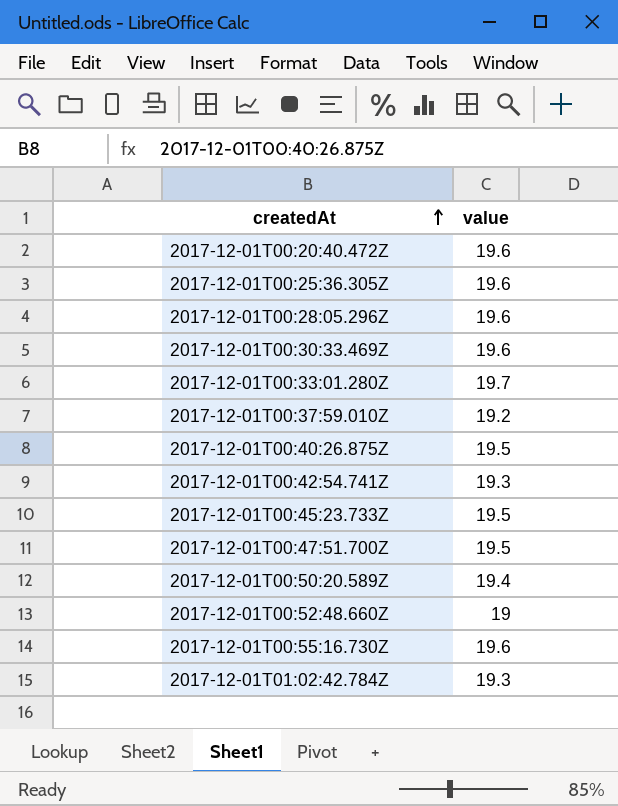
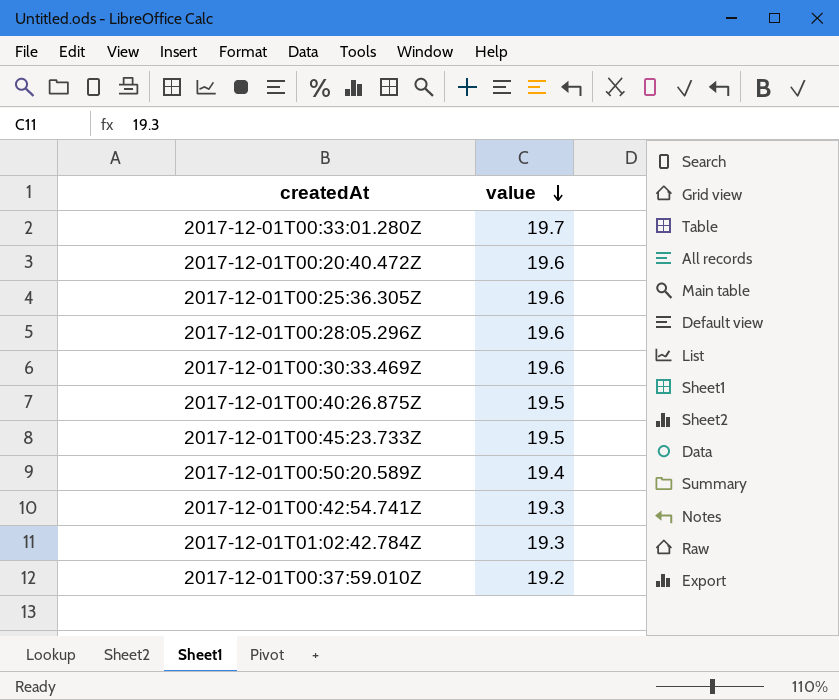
row order: createdAt ascending -> value descending
row 2017-12-01T00:47:51.700Z: 19.5 -> none
row 2017-12-01T00:52:48.660Z: 19 -> none
row 2017-12-01T00:55:16.730Z: 19.6 -> none

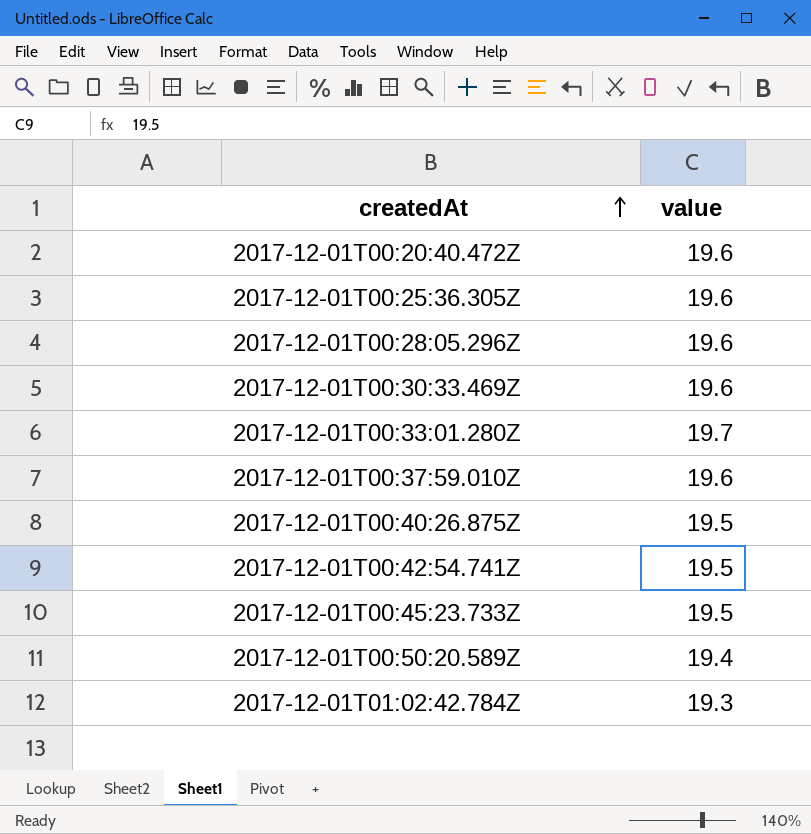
row order: value descending -> createdAt ascending
2017-12-01T00:37:59.010Z | value: 19.2 -> 19.6
2017-12-01T00:42:54.741Z | value: 19.3 -> 19.5

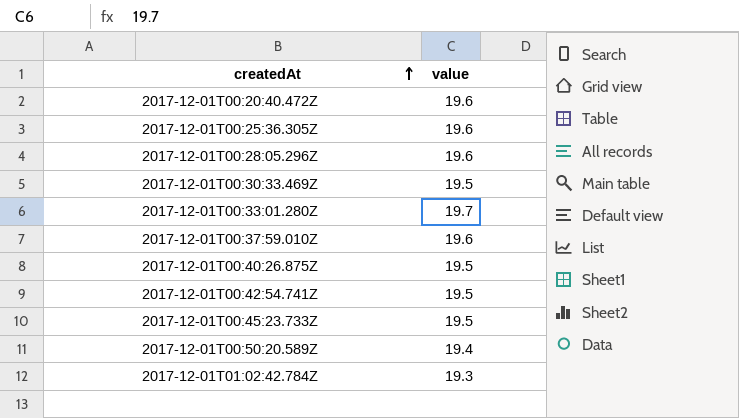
2017-12-01T00:30:33.469Z | value: 19.6 -> 19.5

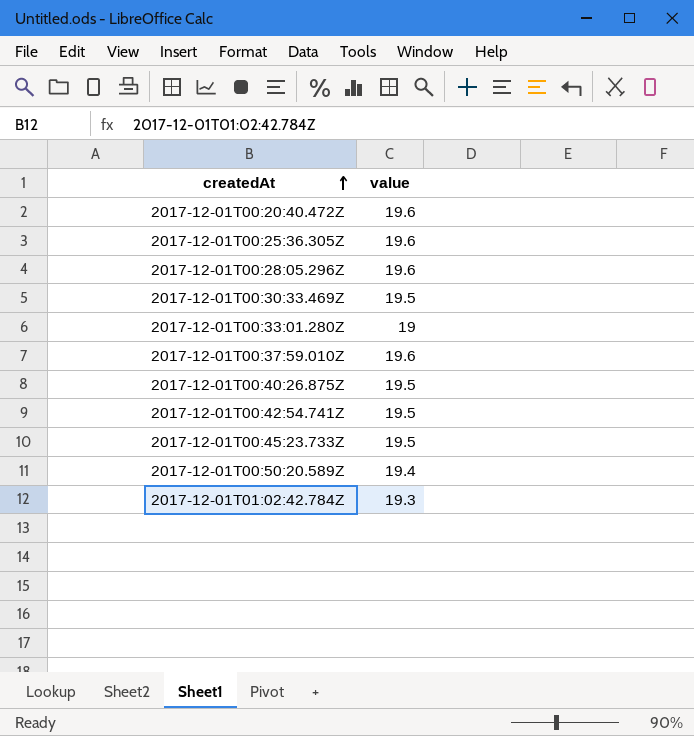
2017-12-01T00:33:01.280Z | value: 19.7 -> 19

